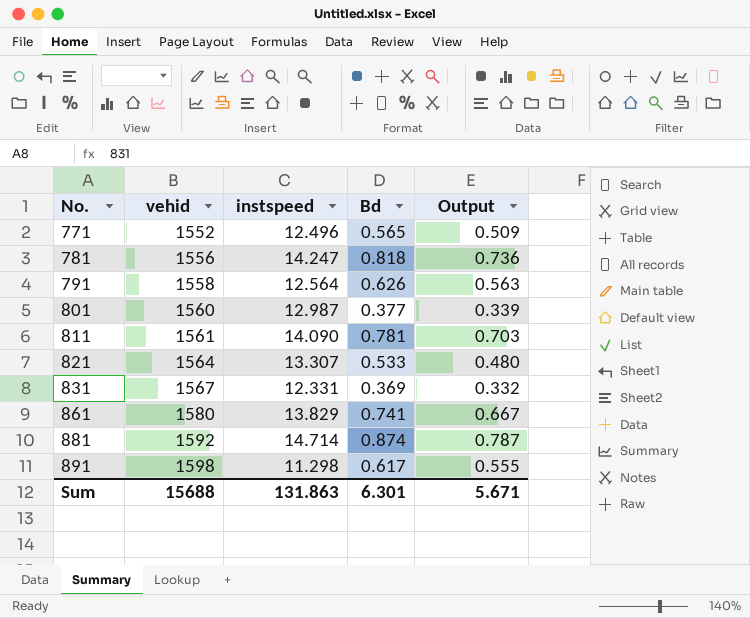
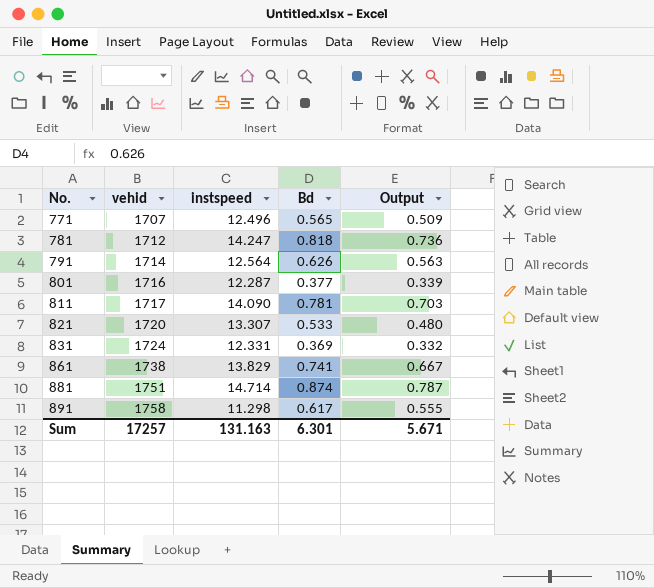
771 | vehid: 1552 -> 1707
781 | vehid: 1556 -> 1712
791 | vehid: 1558 -> 1714
801 | vehid: 1560 -> 1716
801 | instspeed: 12.987 -> 12.287
811 | vehid: 1561 -> 1717
821 | vehid: 1564 -> 1720
831 | vehid: 1567 -> 1724
861 | vehid: 1580 -> 1738
881 | vehid: 1592 -> 1751
891 | vehid: 1598 -> 1758
Sum | vehid: 15688 -> 17257
Sum | instspeed: 131.863 -> 131.163

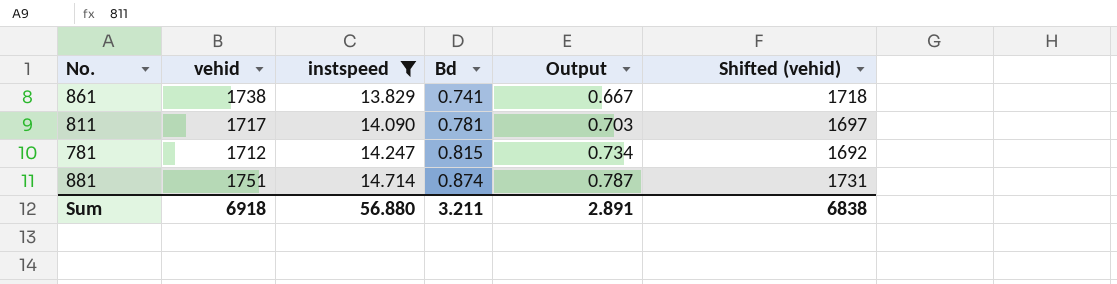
filter: none -> instspeed >= 13.829
row order: No. ascending -> instspeed ascending
column Shifted (vehid) | formula: none -> [vehid] - 20
781 | Bd: 0.818 -> 0.815
781 | Output: 0.736 -> 0.734
Sum | vehid: 17257 -> 6918
Sum | instspeed: 131.163 -> 56.880
Sum | Bd: 6.301 -> 3.211
Sum | Output: 5.671 -> 2.891

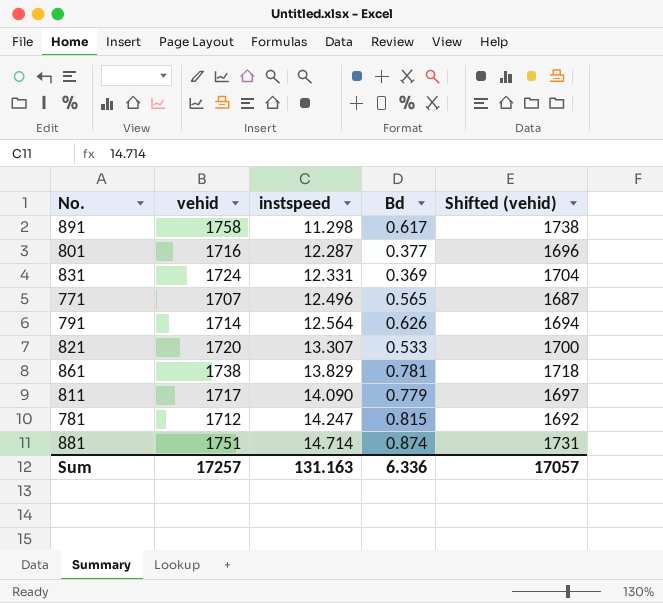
filter: instspeed >= 13.829 -> none
column Output | formula: [Bd] * 0.9 -> none
861 | Bd: 0.741 -> 0.781
811 | Bd: 0.781 -> 0.779
Sum | vehid: 6918 -> 17257
Sum | instspeed: 56.880 -> 131.163
Sum | Bd: 3.211 -> 6.336
Sum | Shifted (vehid): 6838 -> 17057

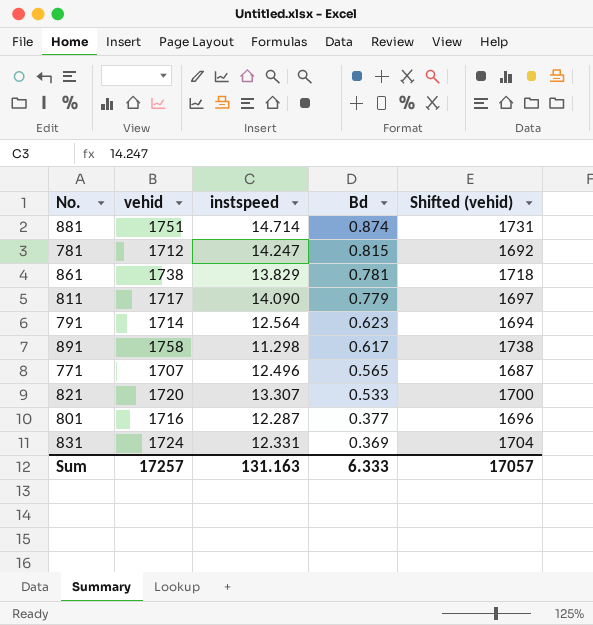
row order: instspeed ascending -> Bd descending
791 | Bd: 0.626 -> 0.623
Sum | Bd: 6.336 -> 6.333

